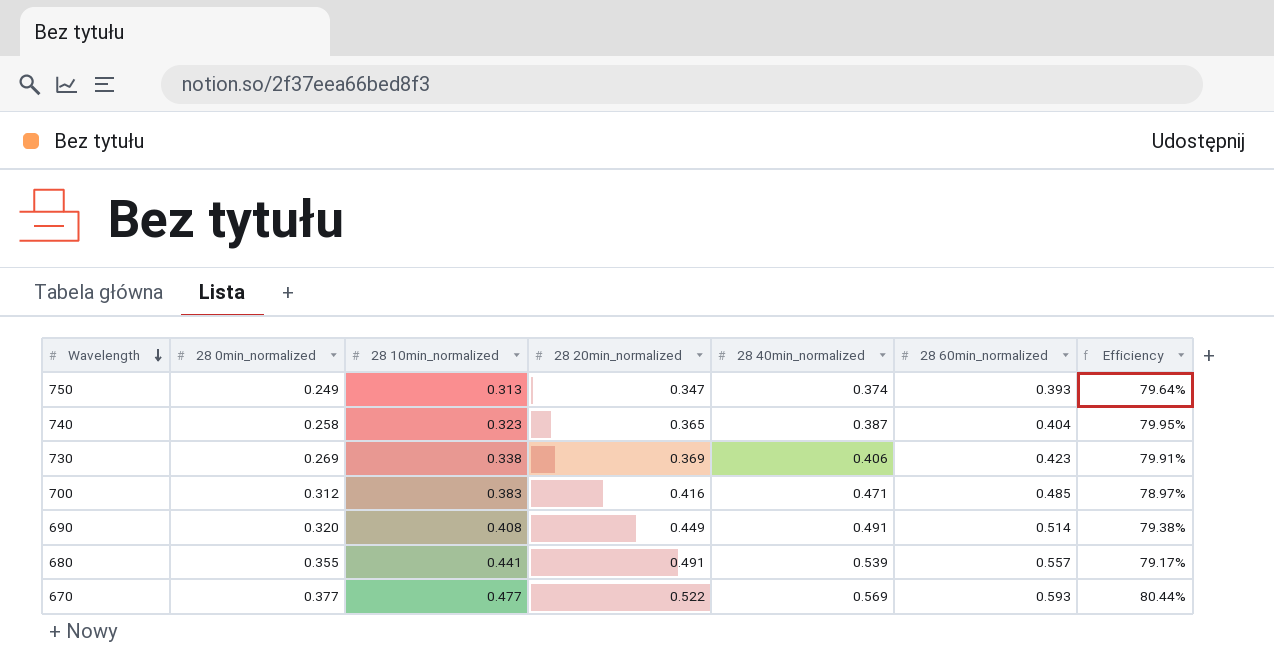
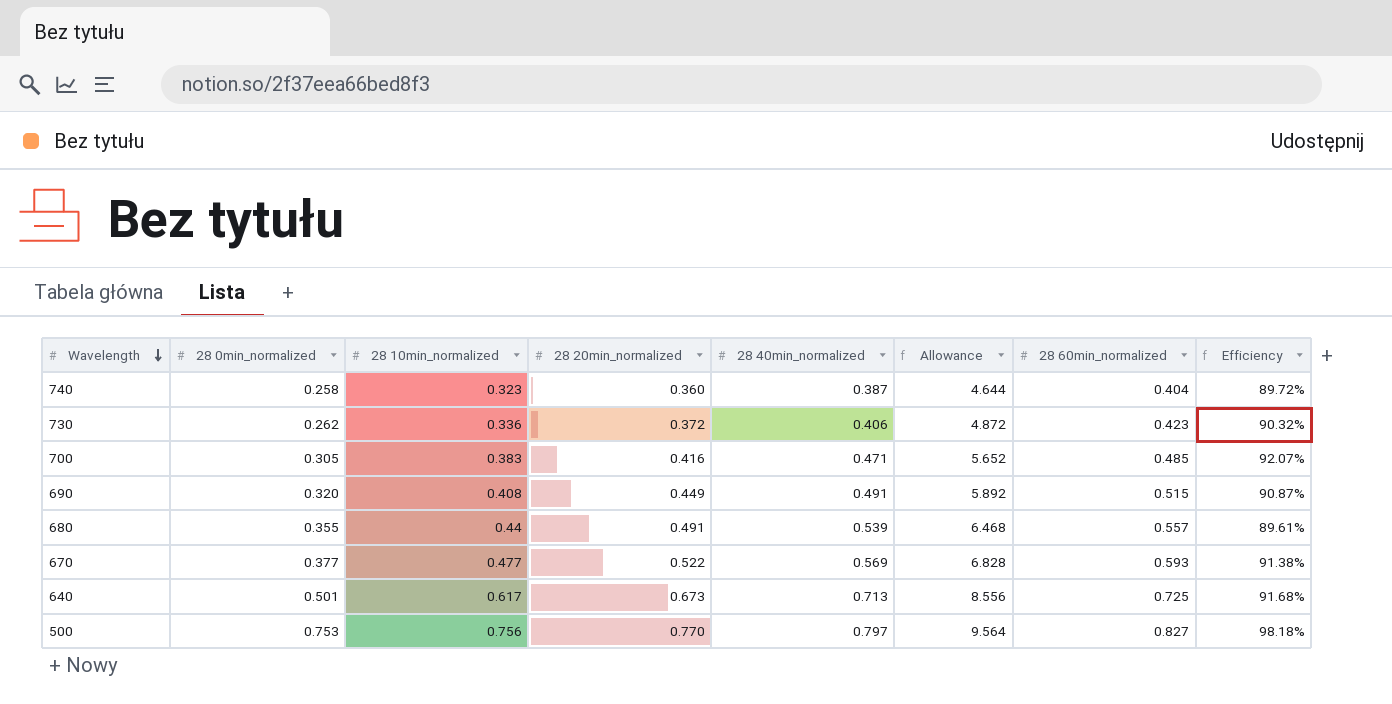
column Allowance | formula: none -> [28 40min_normalized] * 12
column Efficiency | formula: [28 10min_normalized] / [28 60min_normalized] -> [28 10min_normalized] / [28 20min_normalized]
row 750: 0.249 | 0.313 | 0.347 | 0.374 | 0.393 | 79.64% -> none
740 | 28 20min_normalized: 0.365 -> 0.360
730 | 28 0min_normalized: 0.269 -> 0.262
730 | 28 10min_normalized: 0.338 -> 0.336
730 | 28 20min_normalized: 0.369 -> 0.372
700 | 28 0min_normalized: 0.312 -> 0.305
690 | 28 60min_normalized: 0.514 -> 0.515
680 | 28 10min_normalized: 0.441 -> 0.44
row 640: none -> 0.501 | 0.617 | 0.673 | 0.713 | 8.556 | 0.725 | 91.68%
row 500: none -> 0.753 | 0.756 | 0.770 | 0.797 | 9.564 | 0.827 | 98.18%

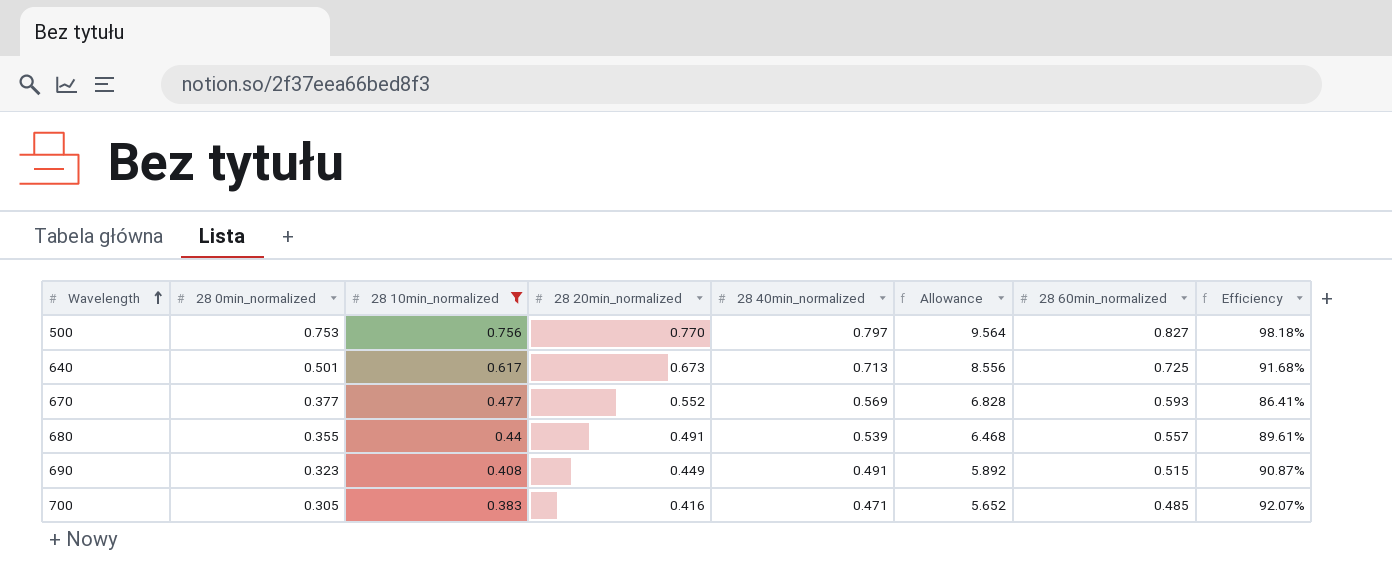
filter: none -> 28 10min_normalized >= 0.383
row order: Wavelength descending -> Wavelength ascending
670 | 28 20min_normalized: 0.522 -> 0.552
670 | Efficiency: 91.38% -> 86.41%
690 | 28 0min_normalized: 0.320 -> 0.323

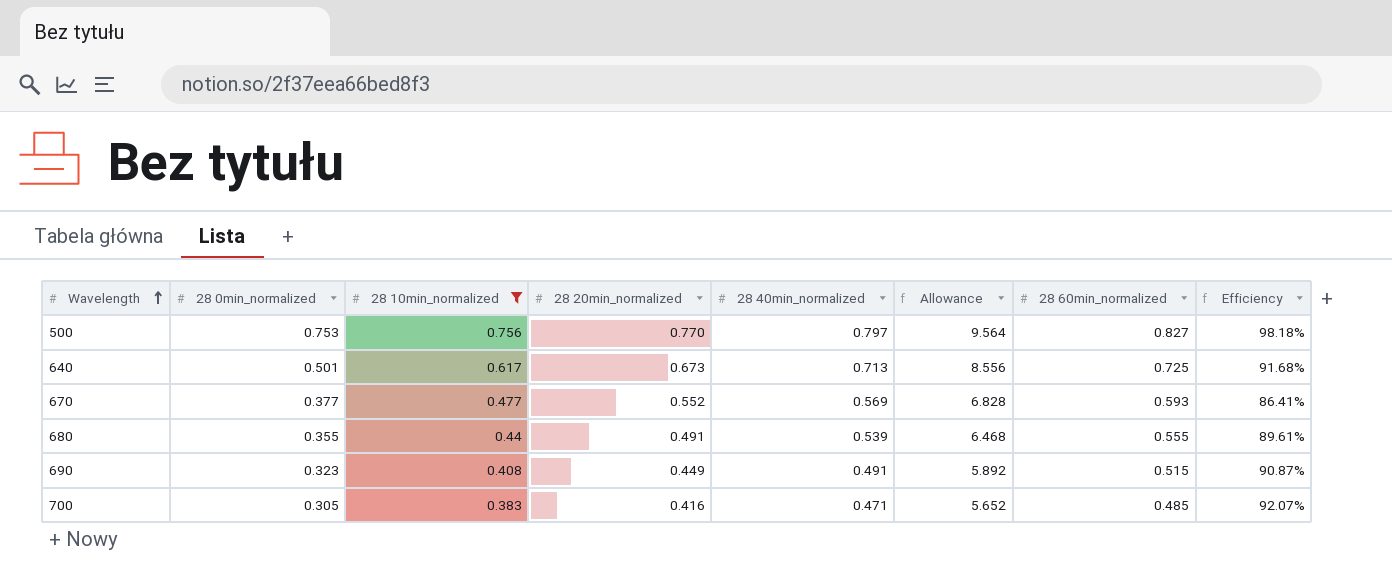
680 | 28 60min_normalized: 0.557 -> 0.555

